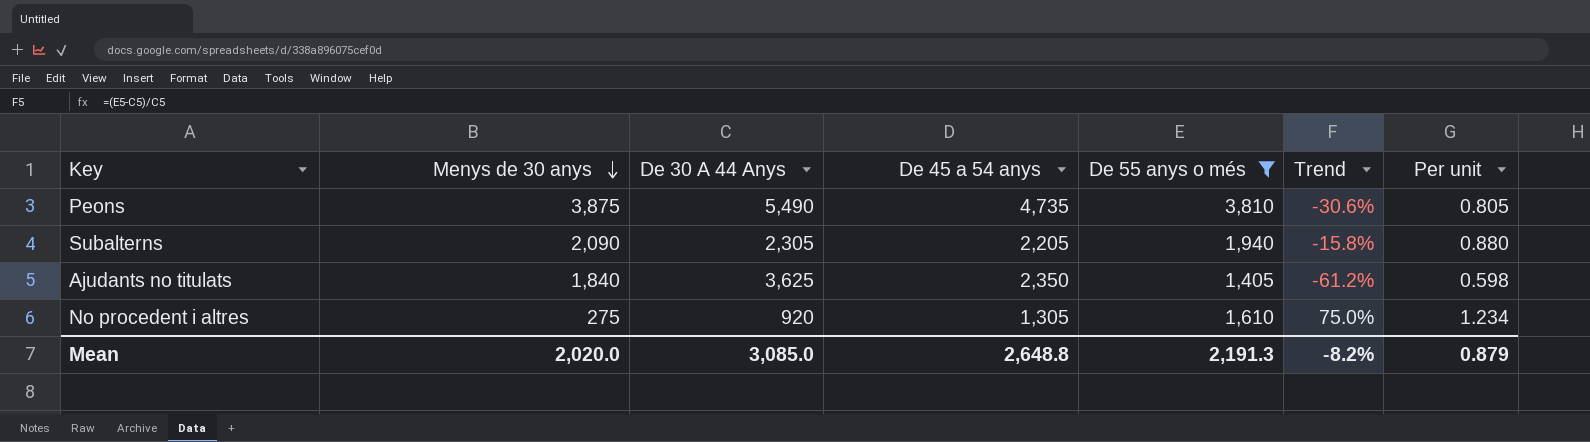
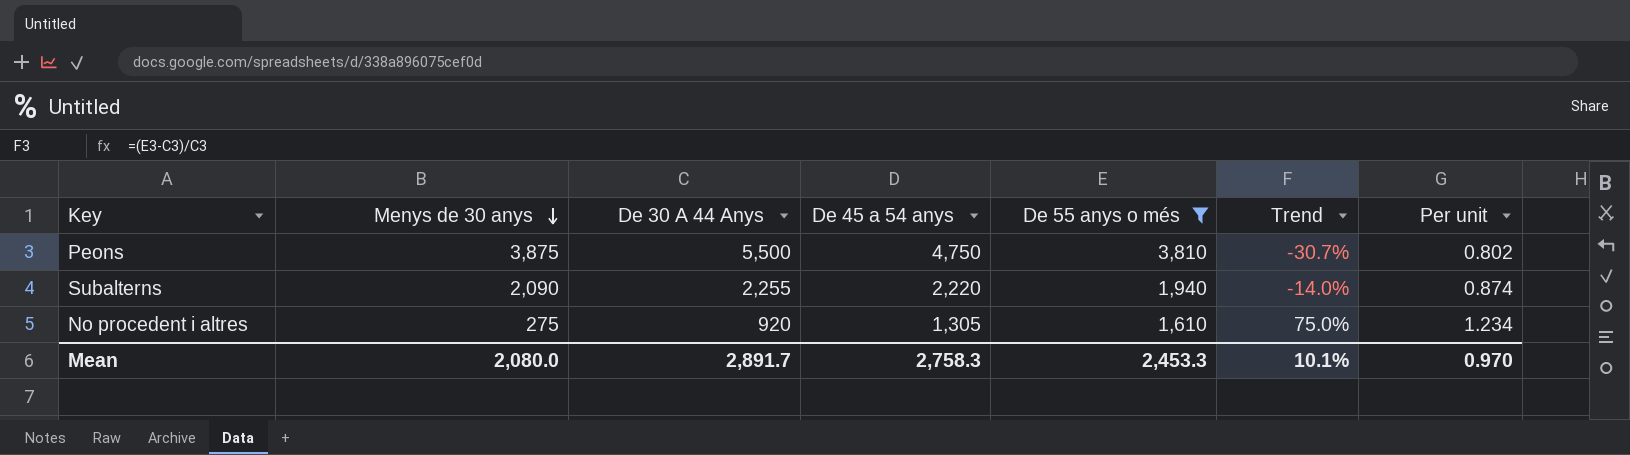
row Ajudants no titulats: 1,840 | 3,625 | 2,350 | 1,405 | -61.2% | 0.598 -> none
Peons | De 30 A 44 Anys: 5,490 -> 5,500
Peons | De 45 a 54 anys: 4,735 -> 4,750
Peons | Trend: -30.6% -> -30.7%
Peons | Per unit: 0.805 -> 0.802
Subalterns | De 30 A 44 Anys: 2,305 -> 2,255
Subalterns | De 45 a 54 anys: 2,205 -> 2,220
Subalterns | Trend: -15.8% -> -14.0%
Subalterns | Per unit: 0.880 -> 0.874
Mean | Menys de 30 anys: 2,020.0 -> 2,080.0
Mean | De 30 A 44 Anys: 3,085.0 -> 2,891.7
Mean | De 45 a 54 anys: 2,648.8 -> 2,758.3
Mean | De 55 anys o més: 2,191.3 -> 2,453.3
Mean | Trend: -8.2% -> 10.1%
Mean | Per unit: 0.879 -> 0.970

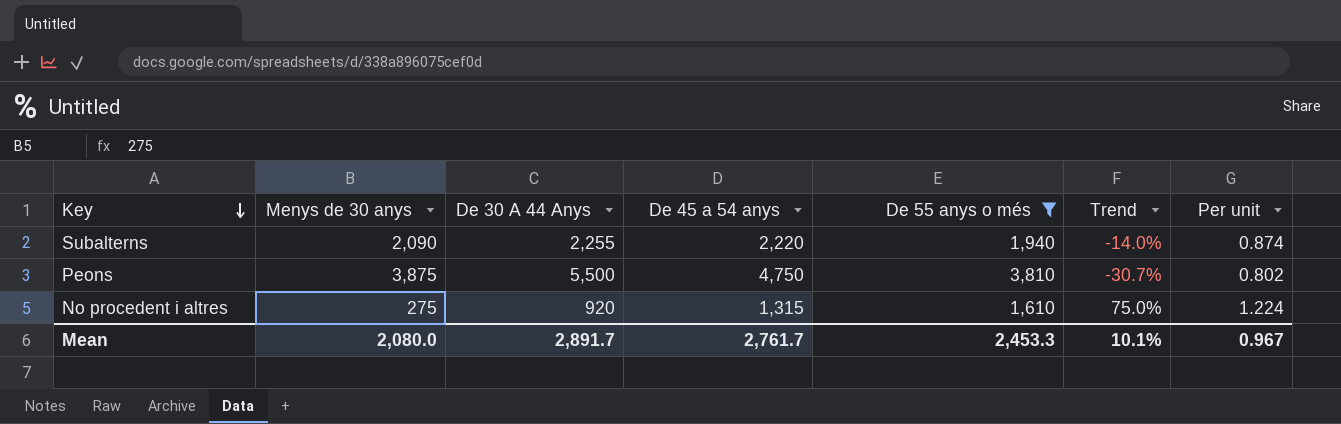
row order: Menys de 30 anys descending -> Key descending
No procedent i altres | De 45 a 54 anys: 1,305 -> 1,315
No procedent i altres | Per unit: 1.234 -> 1.224
Mean | De 45 a 54 anys: 2,758.3 -> 2,761.7
Mean | Per unit: 0.970 -> 0.967

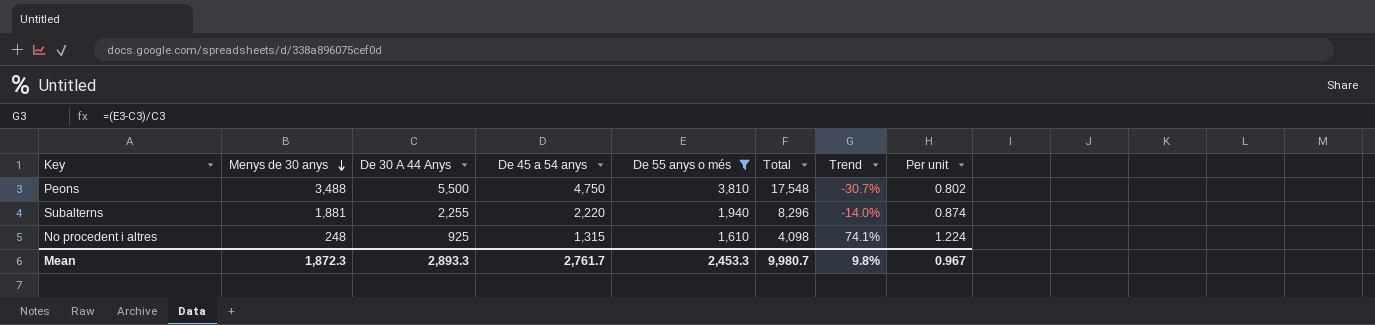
row order: Key descending -> Menys de 30 anys descending
column Total | formula: none -> [Menys de 30 anys] + [De 30 A 44 Anys] + [De 45 a 54 anys] + [De 55 anys o més]
Peons | Menys de 30 anys: 3,875 -> 3,488
Subalterns | Menys de 30 anys: 2,090 -> 1,881
No procedent i altres | Menys de 30 anys: 275 -> 248
No procedent i altres | De 30 A 44 Anys: 920 -> 925
No procedent i altres | Trend: 75.0% -> 74.1%
Mean | Menys de 30 anys: 2,080.0 -> 1,872.3
Mean | De 30 A 44 Anys: 2,891.7 -> 2,893.3
Mean | Trend: 10.1% -> 9.8%

